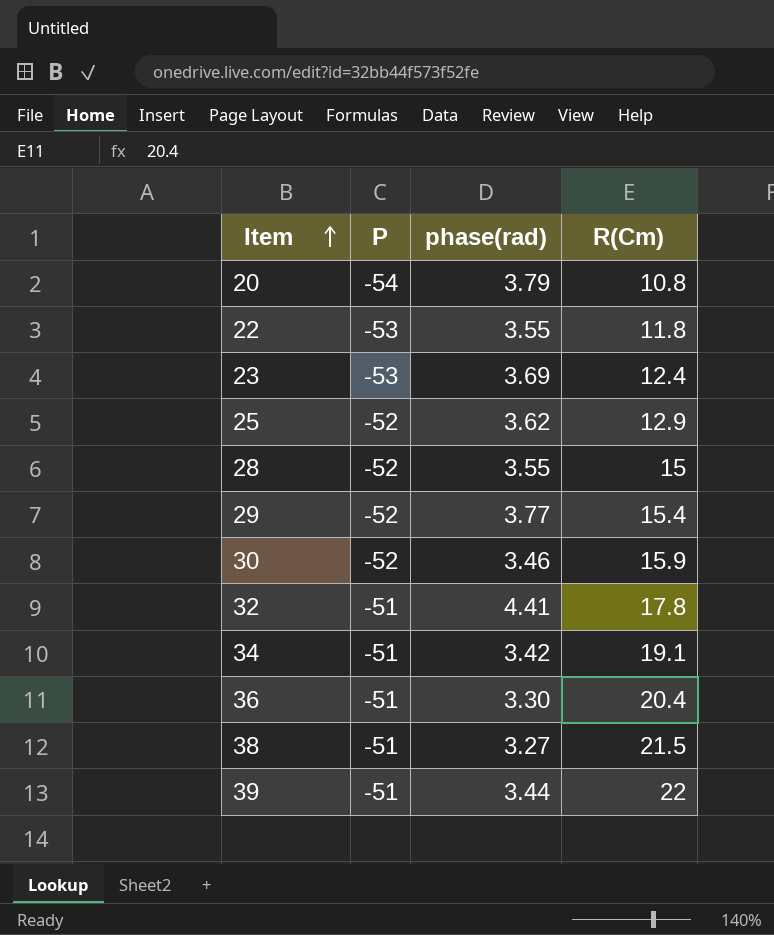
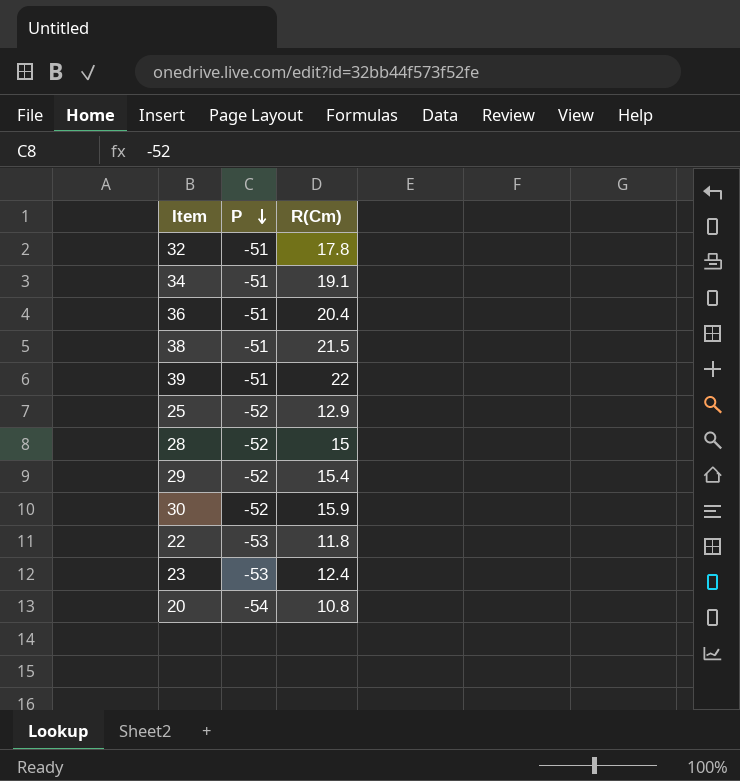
row order: Item ascending -> P descending
column phase(rad) | position: 3 -> none

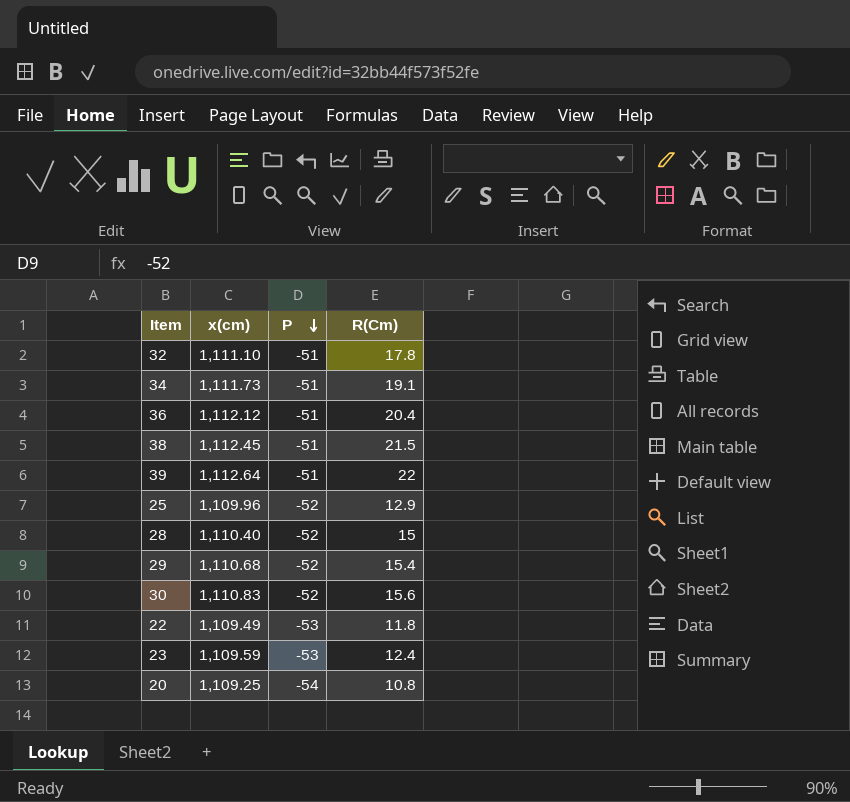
column x(cm) | position: none -> 2
30 | R(Cm): 15.9 -> 15.6

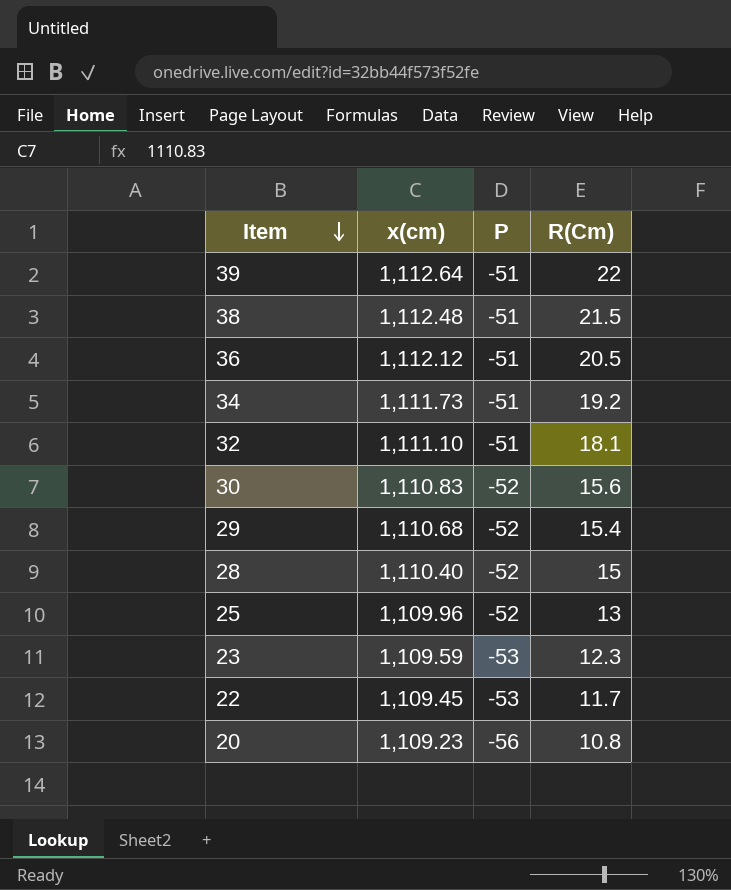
row order: P descending -> Item descending
38 | x(cm): 1,112.45 -> 1,112.48
36 | R(Cm): 20.4 -> 20.5
34 | R(Cm): 19.1 -> 19.2
32 | R(Cm): 17.8 -> 18.1
25 | R(Cm): 12.9 -> 13
23 | R(Cm): 12.4 -> 12.3
22 | x(cm): 1,109.49 -> 1,109.45
22 | R(Cm): 11.8 -> 11.7
20 | x(cm): 1,109.25 -> 1,109.23
20 | P: -54 -> -56

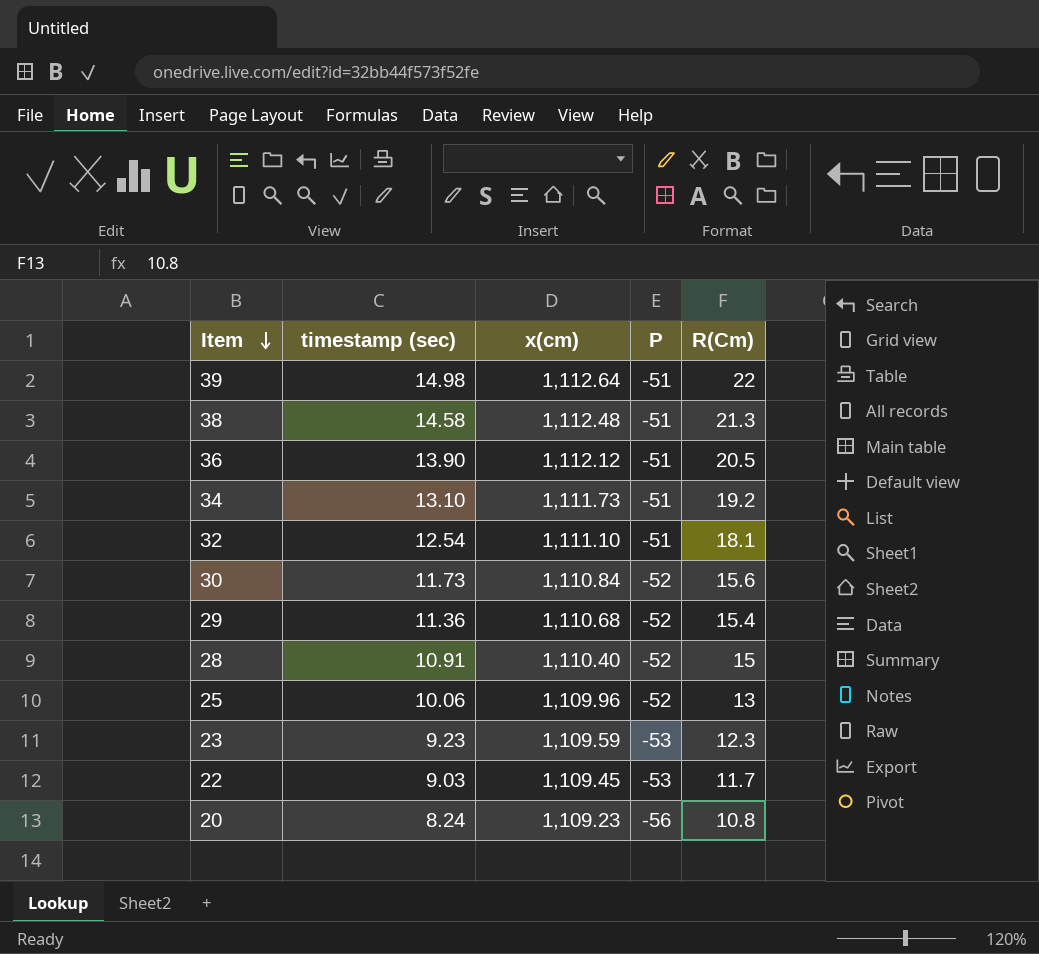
column timestamp (sec) | position: none -> 2
38 | R(Cm): 21.5 -> 21.3
30 | x(cm): 1,110.83 -> 1,110.84

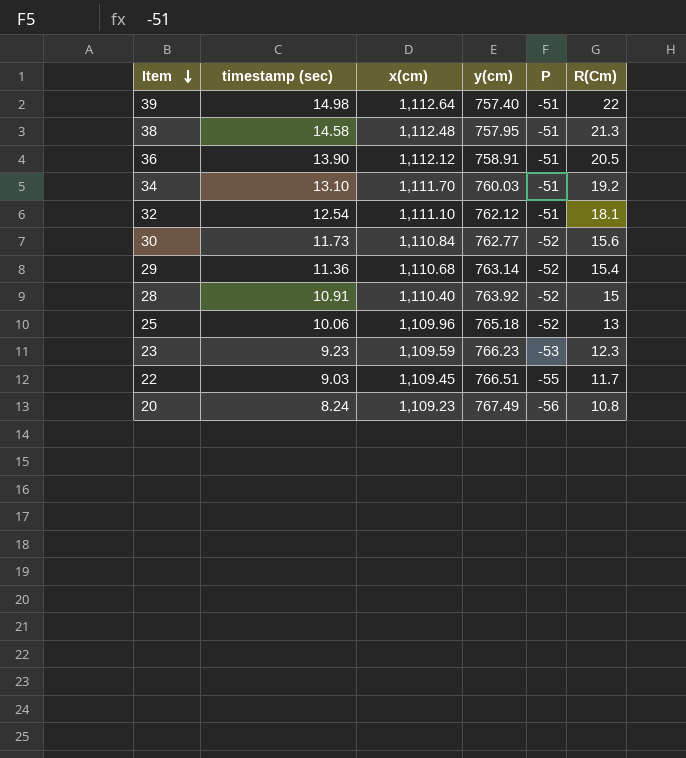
column y(cm) | position: none -> 4
34 | x(cm): 1,111.73 -> 1,111.70
22 | P: -53 -> -55

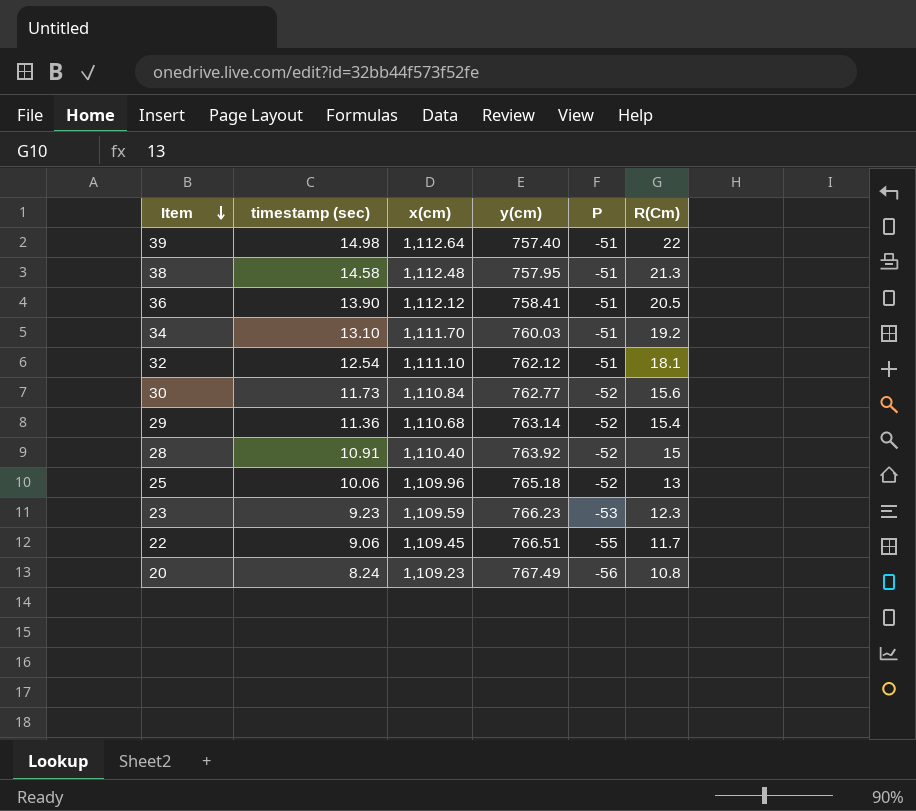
36 | y(cm): 758.91 -> 758.41
22 | timestamp (sec): 9.03 -> 9.06

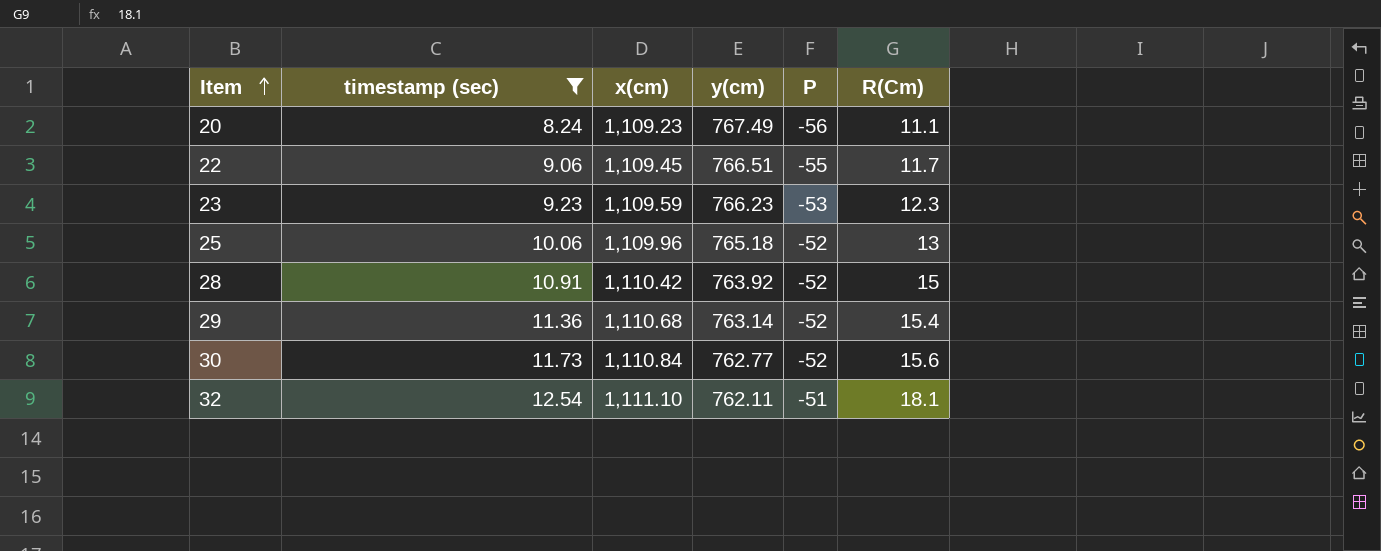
filter: none -> timestamp (sec) <= 12.54
row order: Item descending -> Item ascending
20 | R(Cm): 10.8 -> 11.1
28 | x(cm): 1,110.40 -> 1,110.42
32 | y(cm): 762.12 -> 762.11

